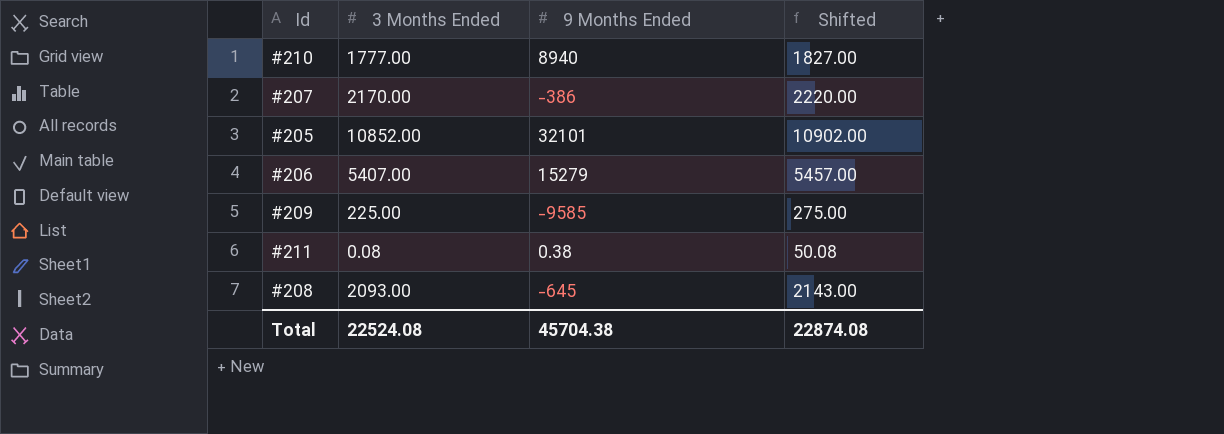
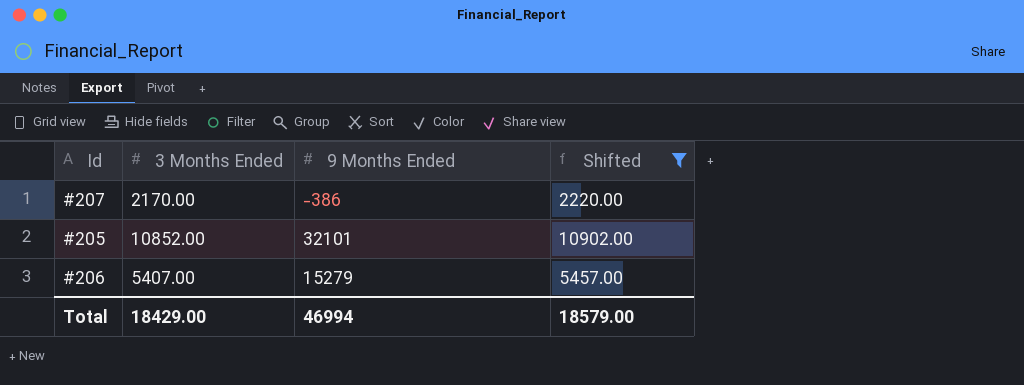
filter: none -> Shifted >= 2220.00
Total | 3 Months Ended: 22524.08 -> 18429.00
Total | 9 Months Ended: 45704.38 -> 46994
Total | Shifted: 22874.08 -> 18579.00

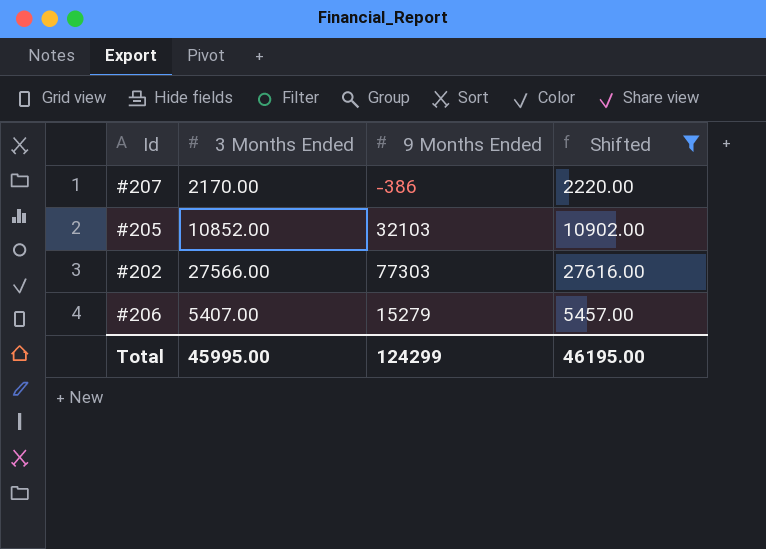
#205 | 9 Months Ended: 32101 -> 32103
row #202: none -> 27566.00 | 77303 | 27616.00
Total | 3 Months Ended: 18429.00 -> 45995.00
Total | 9 Months Ended: 46994 -> 124299
Total | Shifted: 18579.00 -> 46195.00

